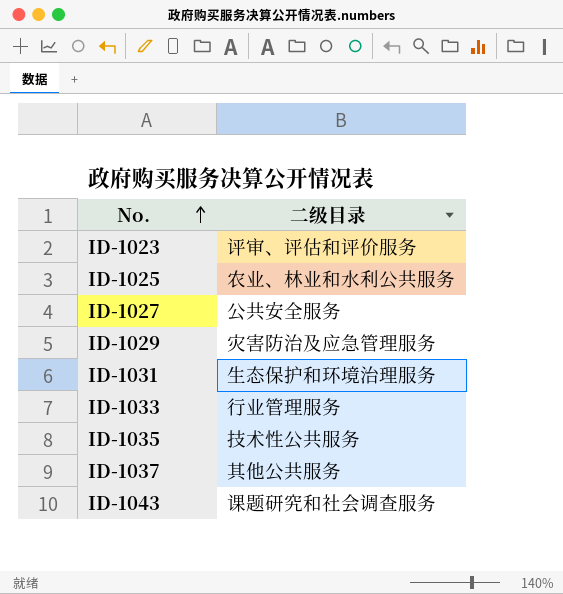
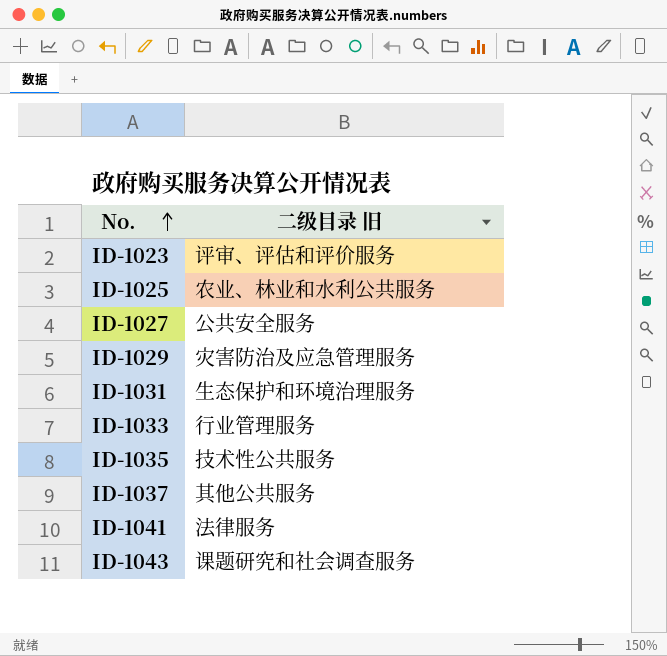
column name: 二级目录 -> 二级目录 旧
row ID-1041: none -> 法律服务

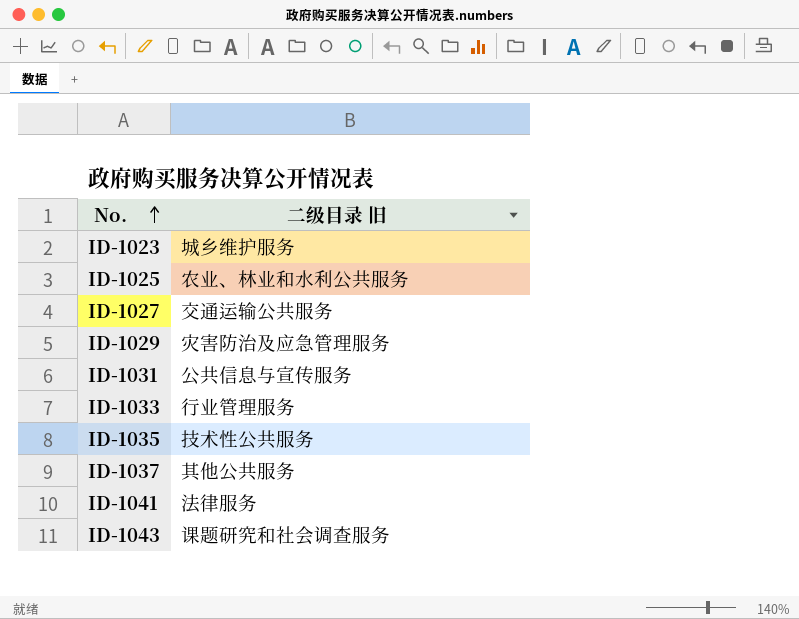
ID-1023 | 二级目录 旧: 评审、评估和评价服务 -> 城乡维护服务
ID-1027 | 二级目录 旧: 公共安全服务 -> 交通运输公共服务
ID-1031 | 二级目录 旧: 生态保护和环境治理服务 -> 公共信息与宣传服务

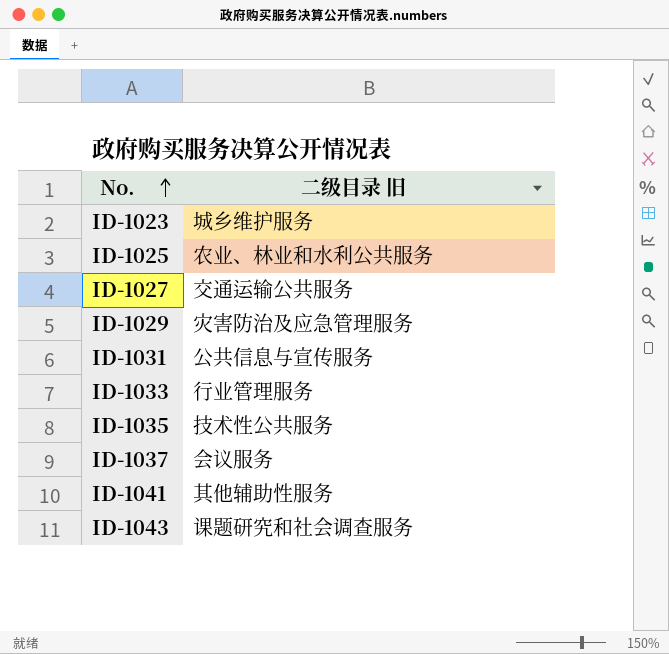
ID-1037 | 二级目录 旧: 其他公共服务 -> 会议服务
ID-1041 | 二级目录 旧: 法律服务 -> 其他辅助性服务

